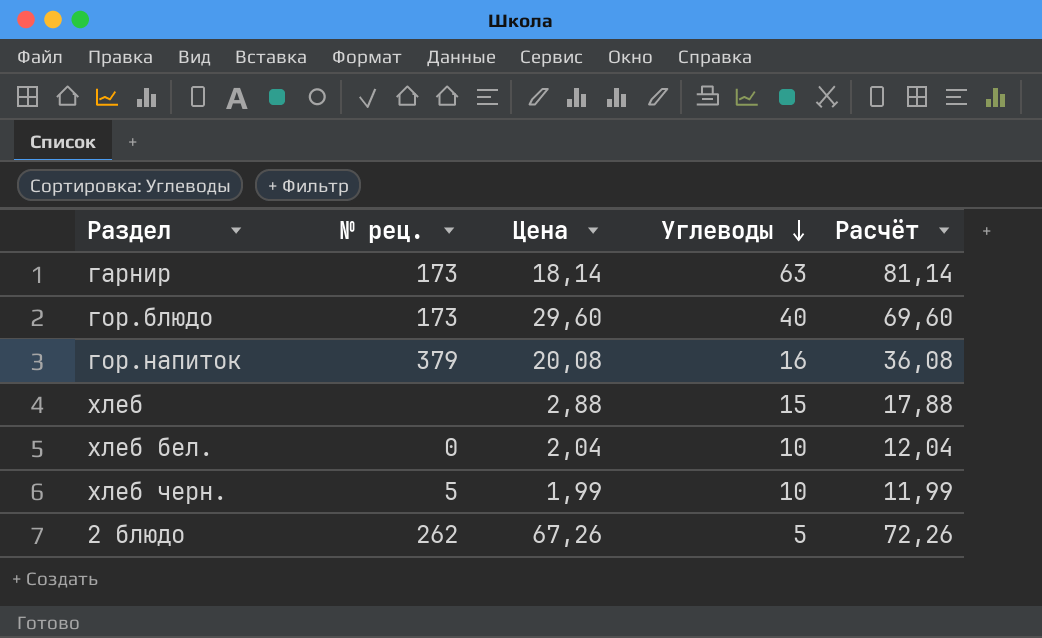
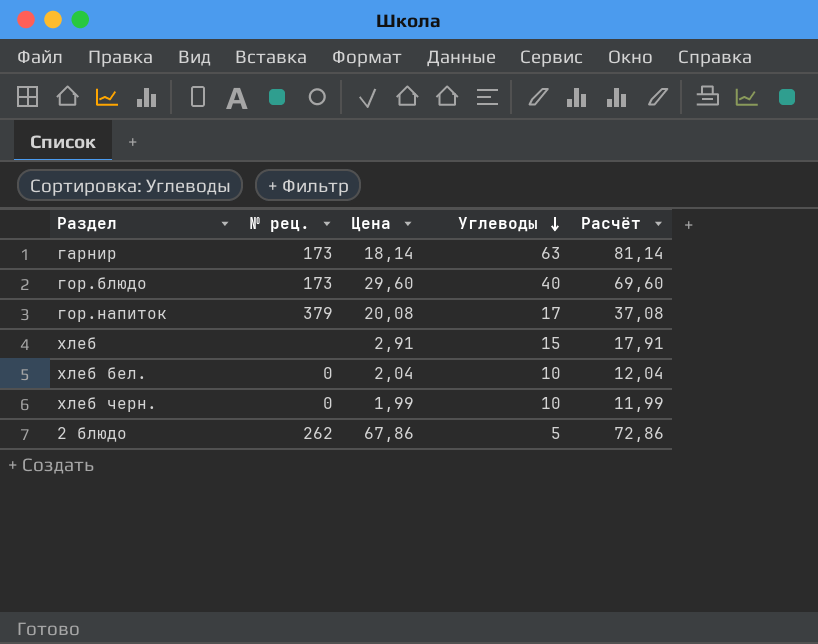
гор.напиток | Углеводы: 16 -> 17
гор.напиток | Расчёт: 36,08 -> 37,08
хлеб | Цена: 2,88 -> 2,91
хлеб | Расчёт: 17,88 -> 17,91
хлеб черн. | № рец.: 5 -> 0
2 блюдо | Цена: 67,26 -> 67,86
2 блюдо | Расчёт: 72,26 -> 72,86

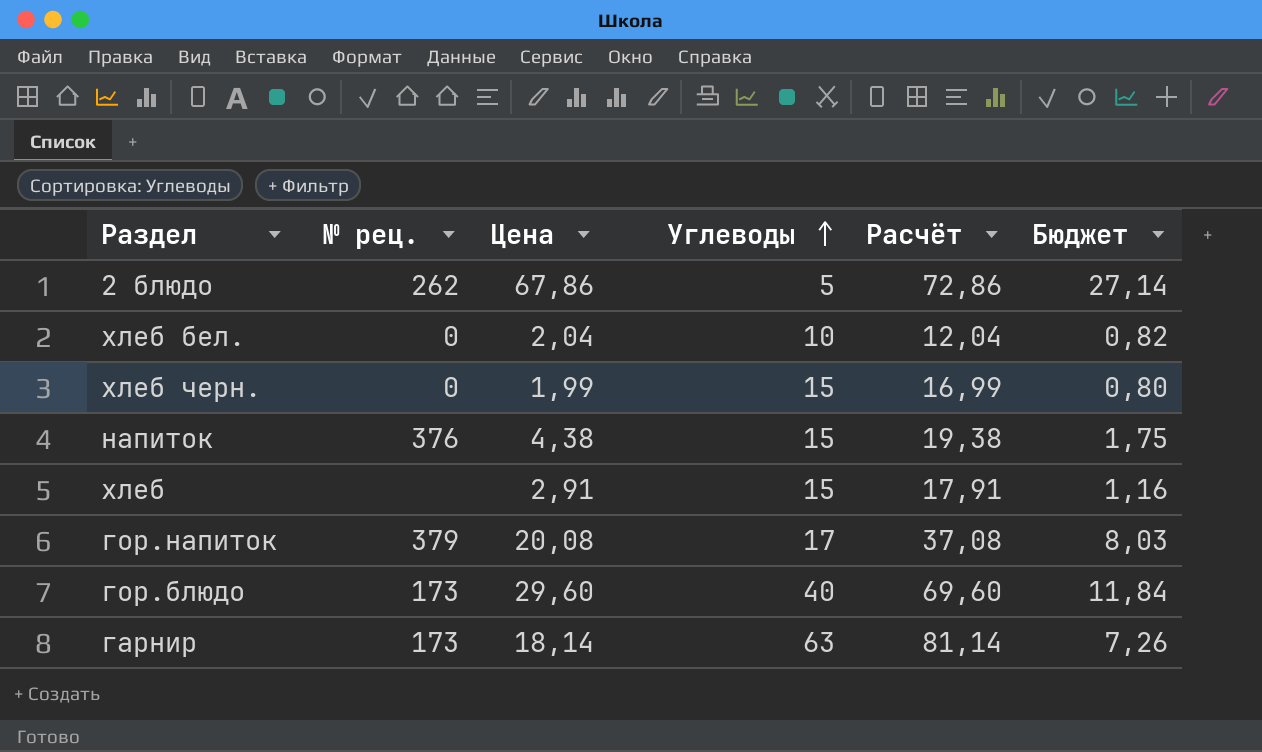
row order: Углеводы descending -> Углеводы ascending
column Бюджет | formula: none -> [Цена] * 0,4
хлеб черн. | Углеводы: 10 -> 15
хлеб черн. | Расчёт: 11,99 -> 16,99
row напиток: none -> 376 | 4,38 | 15 | 19,38 | 1,75

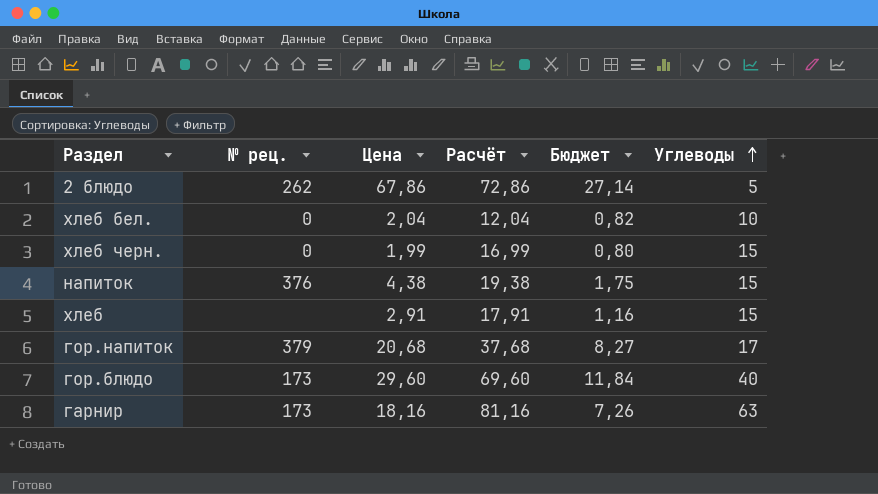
column Углеводы | position: 4 -> 6
гор.напиток | Цена: 20,08 -> 20,68
гор.напиток | Расчёт: 37,08 -> 37,68
гор.напиток | Бюджет: 8,03 -> 8,27
гарнир | Цена: 18,14 -> 18,16
гарнир | Расчёт: 81,14 -> 81,16

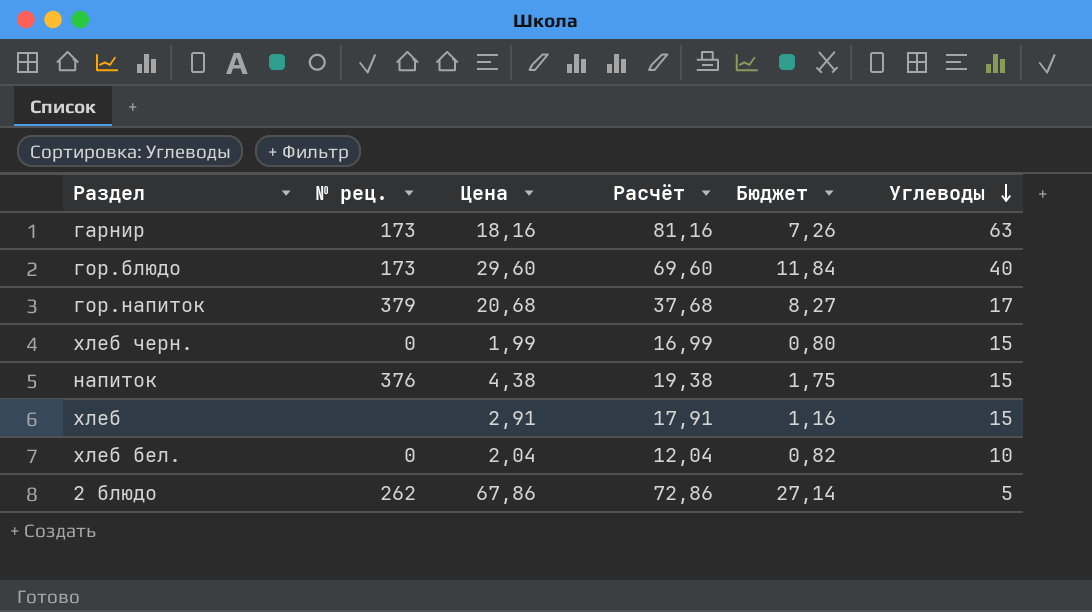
row order: Углеводы ascending -> Углеводы descending

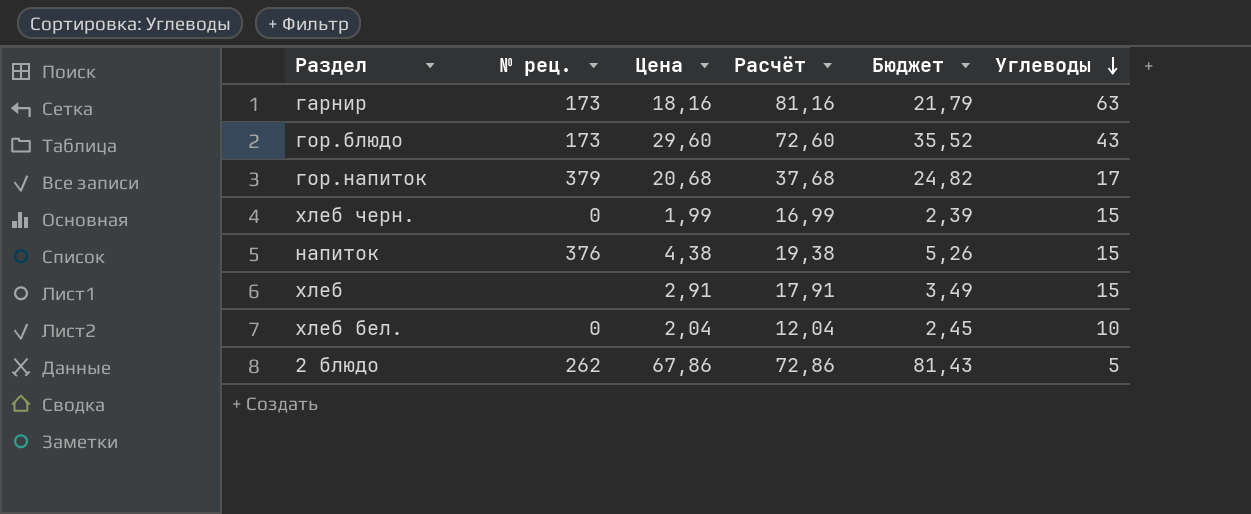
column Бюджет | formula: [Цена] * 0,4 -> [Цена] * 1,2
гор.блюдо | Расчёт: 69,60 -> 72,60
гор.блюдо | Углеводы: 40 -> 43

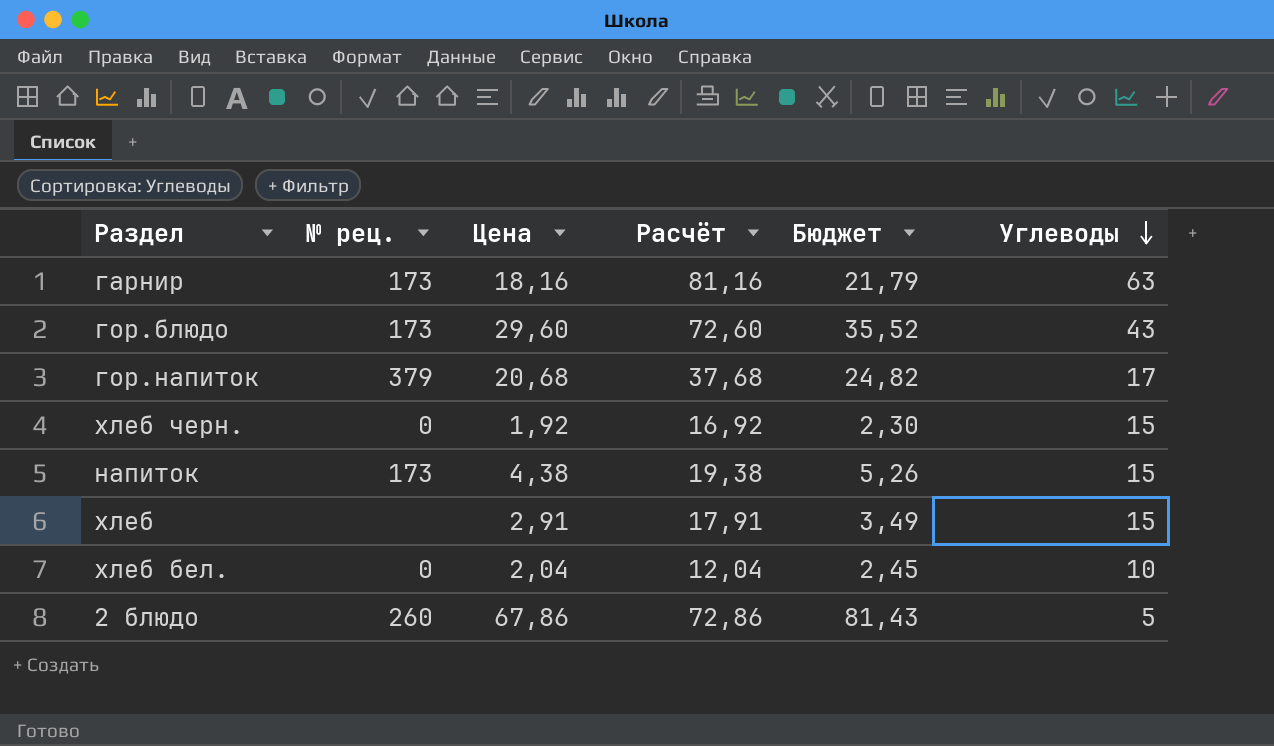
хлеб черн. | Цена: 1,99 -> 1,92
хлеб черн. | Расчёт: 16,99 -> 16,92
хлеб черн. | Бюджет: 2,39 -> 2,30
напиток | № рец.: 376 -> 173
2 блюдо | № рец.: 262 -> 260

